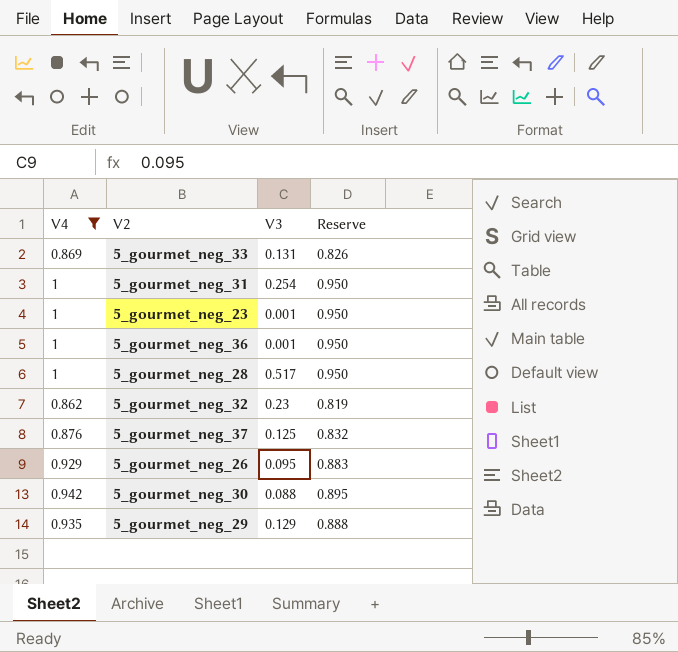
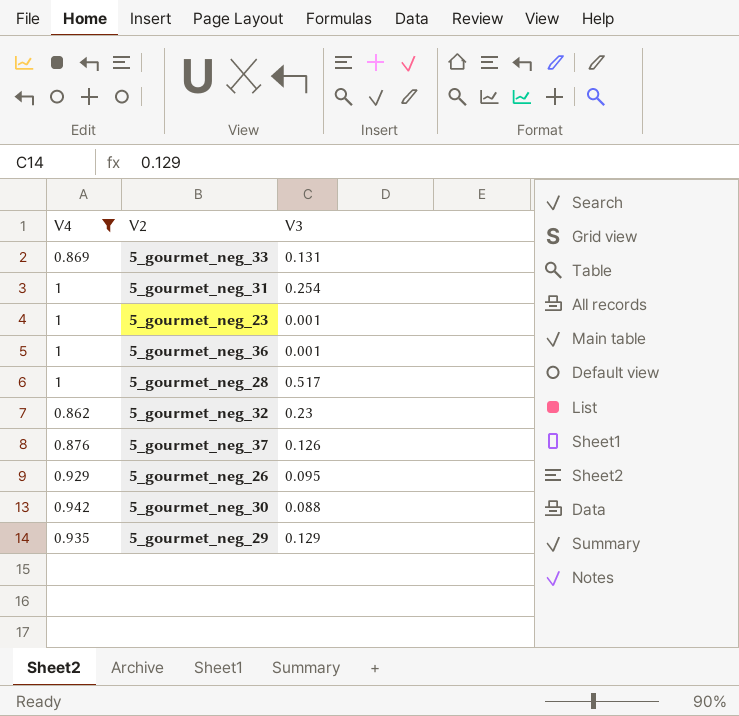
column Reserve | formula: [V4] * 0.95 -> none
5_gourmet_neg_37 | V3: 0.125 -> 0.126

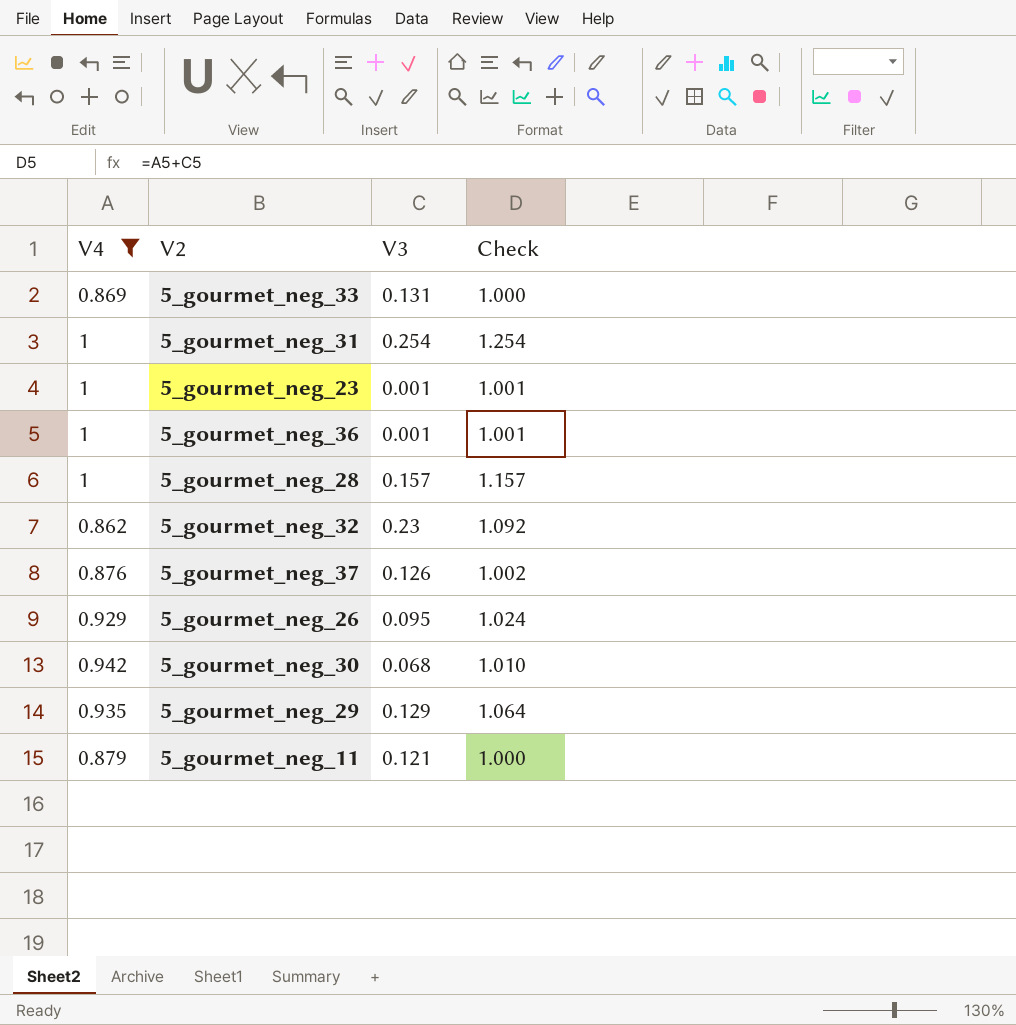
column Check | formula: none -> [V4] + [V3]
5_gourmet_neg_28 | V3: 0.517 -> 0.157
5_gourmet_neg_30 | V3: 0.088 -> 0.068
row 5_gourmet_neg_11: none -> 0.879 | 0.121 | 1.000

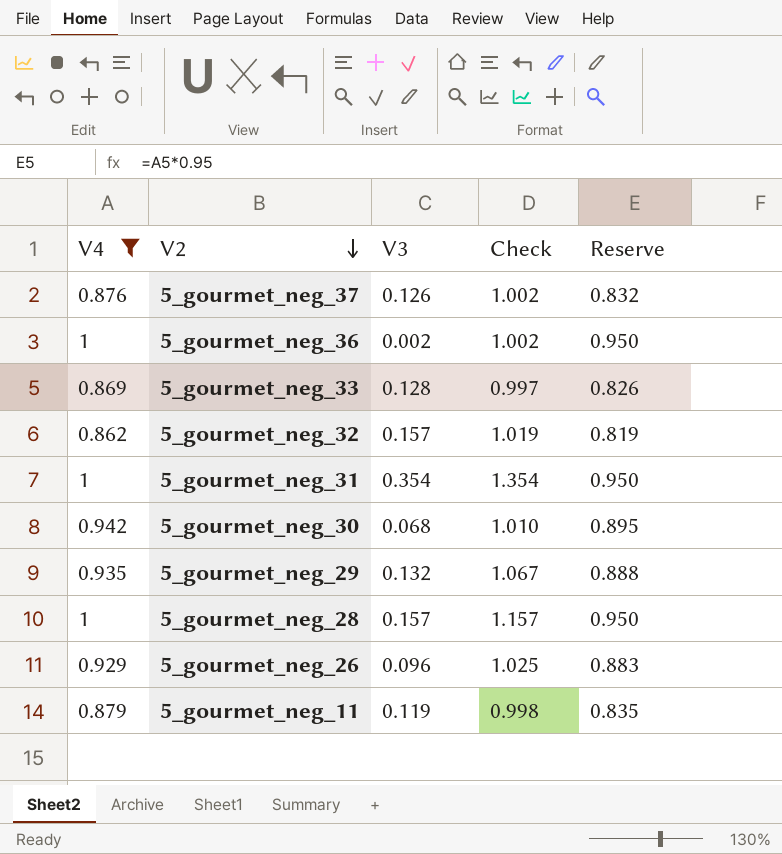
row order: none -> V2 descending
column Reserve | formula: none -> [V4] * 0.95
row 5_gourmet_neg_23: 1 | 0.001 | 1.001 -> none
5_gourmet_neg_36 | V3: 0.001 -> 0.002
5_gourmet_neg_36 | Check: 1.001 -> 1.002
5_gourmet_neg_33 | V3: 0.131 -> 0.128
5_gourmet_neg_33 | Check: 1.000 -> 0.997
5_gourmet_neg_32 | V3: 0.23 -> 0.157
5_gourmet_neg_32 | Check: 1.092 -> 1.019
5_gourmet_neg_31 | V3: 0.254 -> 0.354
5_gourmet_neg_31 | Check: 1.254 -> 1.354
5_gourmet_neg_29 | V3: 0.129 -> 0.132
5_gourmet_neg_29 | Check: 1.064 -> 1.067
5_gourmet_neg_26 | V3: 0.095 -> 0.096
5_gourmet_neg_26 | Check: 1.024 -> 1.025
5_gourmet_neg_11 | V3: 0.121 -> 0.119
5_gourmet_neg_11 | Check: 1.000 -> 0.998

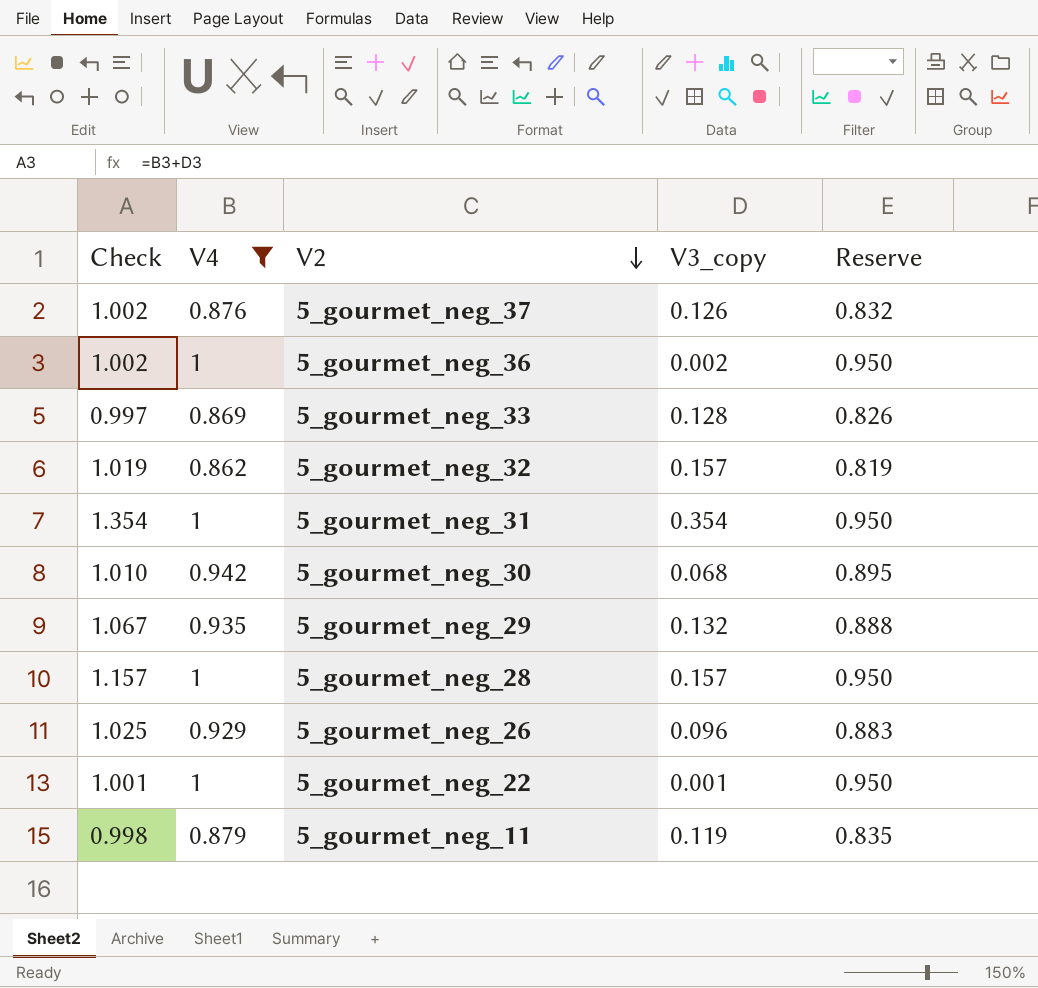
column Check | position: 4 -> 1
column name: V3 -> V3_copy
row 5_gourmet_neg_22: none -> 1.001 | 1 | 0.001 | 0.950

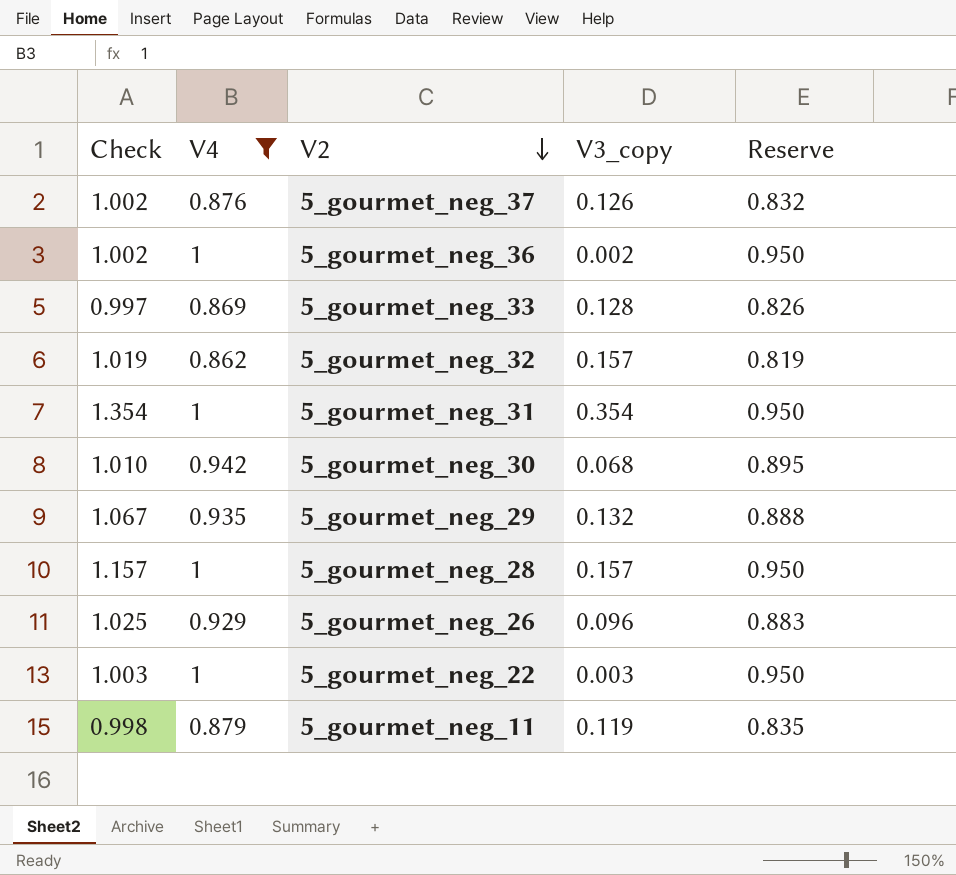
5_gourmet_neg_22 | Check: 1.001 -> 1.003
5_gourmet_neg_22 | V3_copy: 0.001 -> 0.003

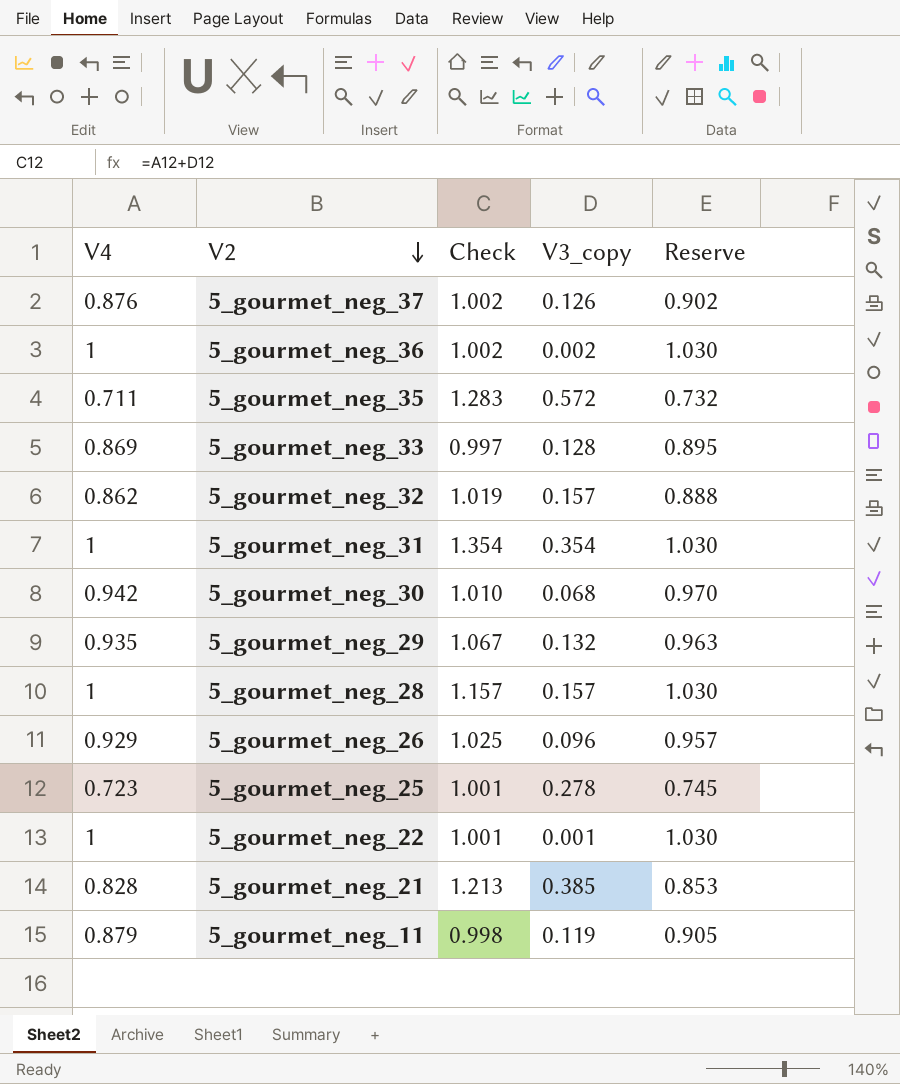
filter: V4 >= 0.862 -> none
column Check | position: 1 -> 3
column Reserve | formula: [V4] * 0.95 -> [V4] * 1.03
5_gourmet_neg_22 | Check: 1.003 -> 1.001
5_gourmet_neg_22 | V3_copy: 0.003 -> 0.001

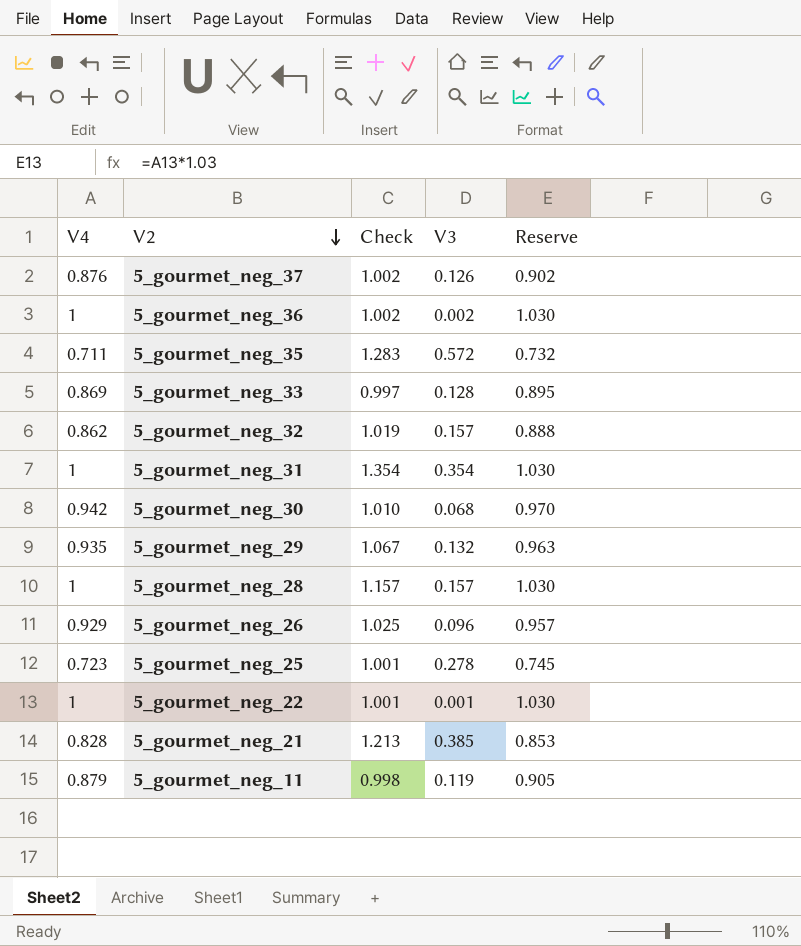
column name: V3_copy -> V3

